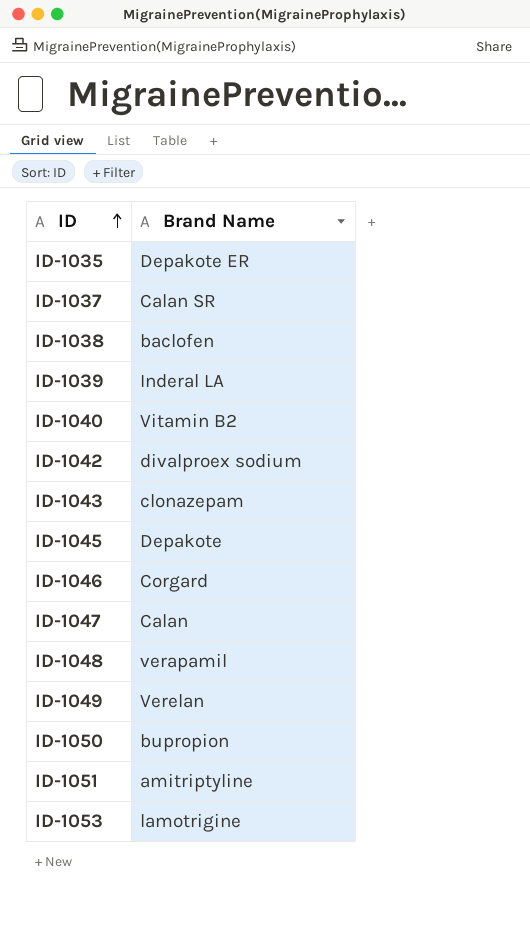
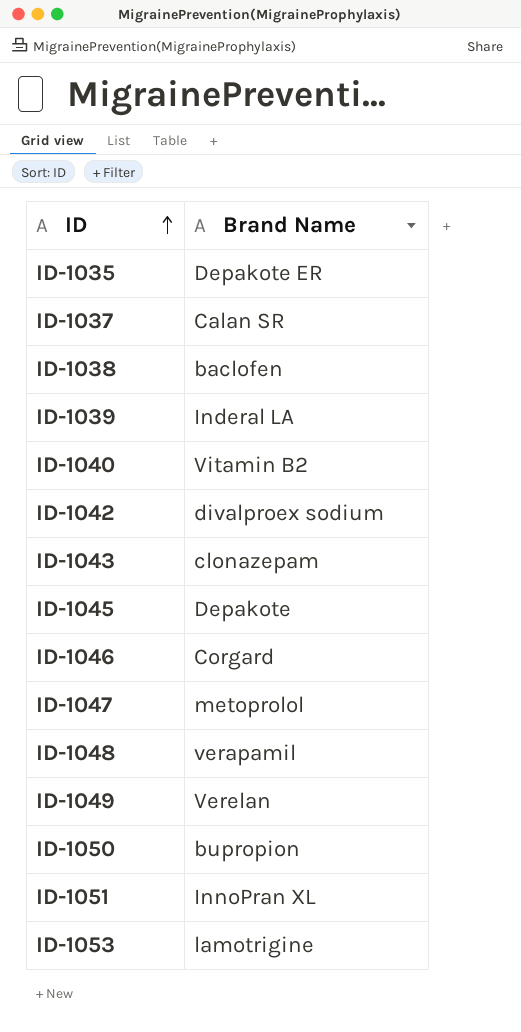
ID-1047 | Brand Name: Calan -> metoprolol
ID-1051 | Brand Name: amitriptyline -> InnoPran XL

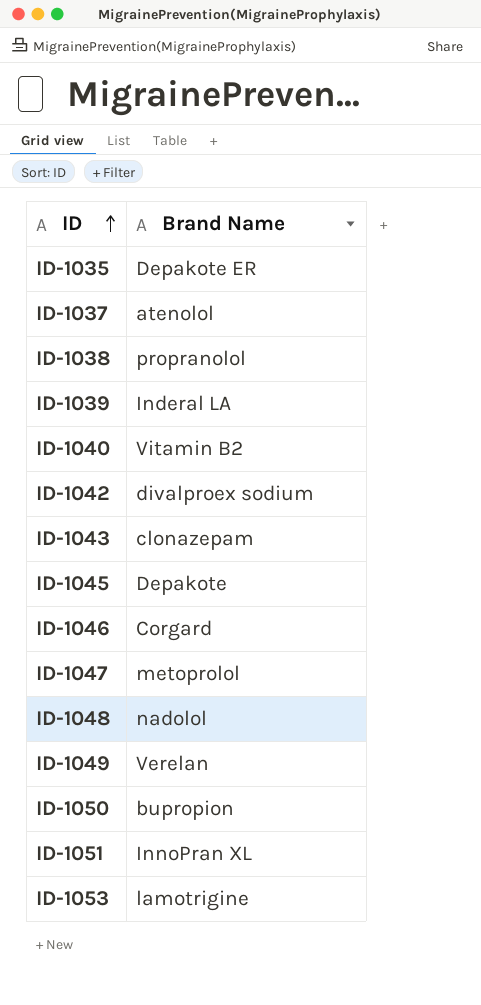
ID-1037 | Brand Name: Calan SR -> atenolol
ID-1038 | Brand Name: baclofen -> propranolol
ID-1048 | Brand Name: verapamil -> nadolol

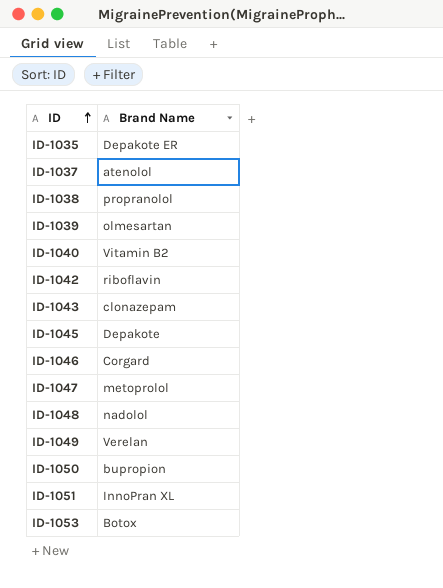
ID-1039 | Brand Name: Inderal LA -> olmesartan
ID-1042 | Brand Name: divalproex sodium -> riboflavin
ID-1053 | Brand Name: lamotrigine -> Botox

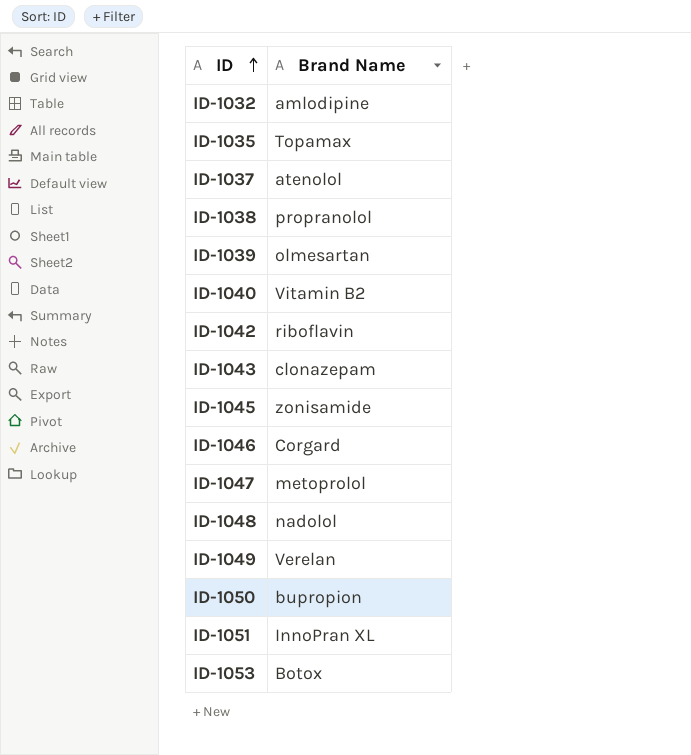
row ID-1032: none -> amlodipine
ID-1035 | Brand Name: Depakote ER -> Topamax
ID-1045 | Brand Name: Depakote -> zonisamide

